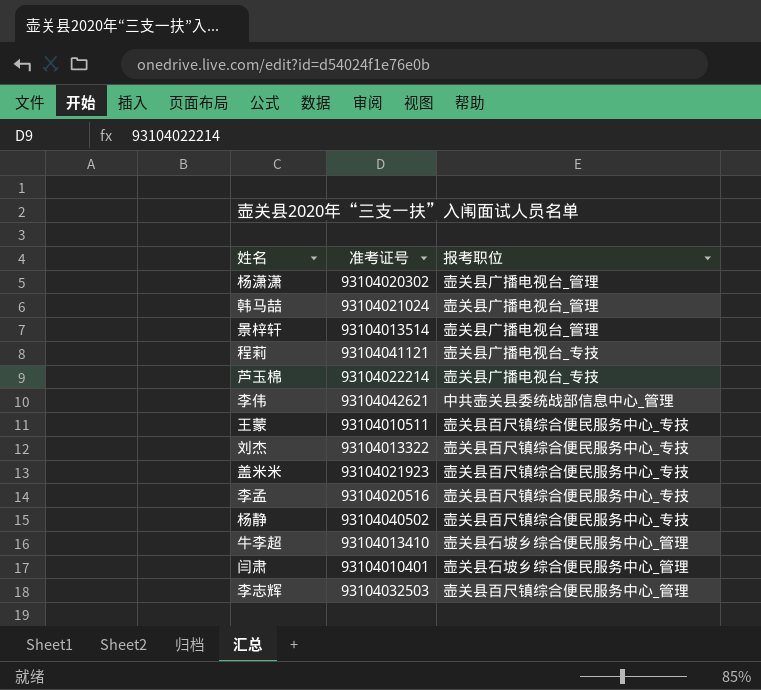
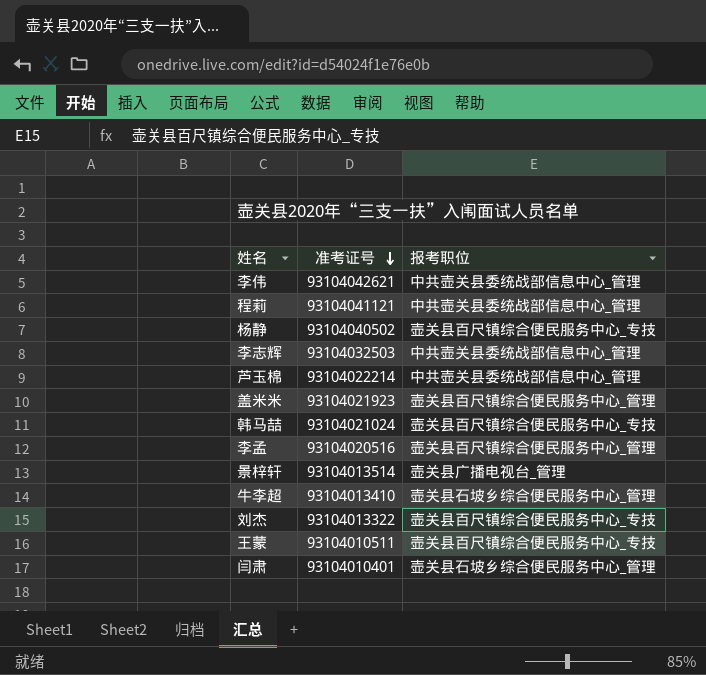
row order: none -> 准考证号 descending
row 杨潇潇: 93104020302 | 壶关县广播电视台_管理 -> none
程莉 | 报考职位: 壶关县广播电视台_专技 -> 中共壶关县委统战部信息中心_管理
李志辉 | 报考职位: 壶关县百尺镇综合便民服务中心_管理 -> 中共壶关县委统战部信息中心_管理
芦玉棉 | 报考职位: 壶关县广播电视台_专技 -> 中共壶关县委统战部信息中心_管理
盖米米 | 报考职位: 壶关县百尺镇综合便民服务中心_专技 -> 壶关县百尺镇综合便民服务中心_管理
韩马喆 | 报考职位: 壶关县广播电视台_管理 -> 壶关县百尺镇综合便民服务中心_专技
李孟 | 报考职位: 壶关县百尺镇综合便民服务中心_专技 -> 壶关县百尺镇综合便民服务中心_管理

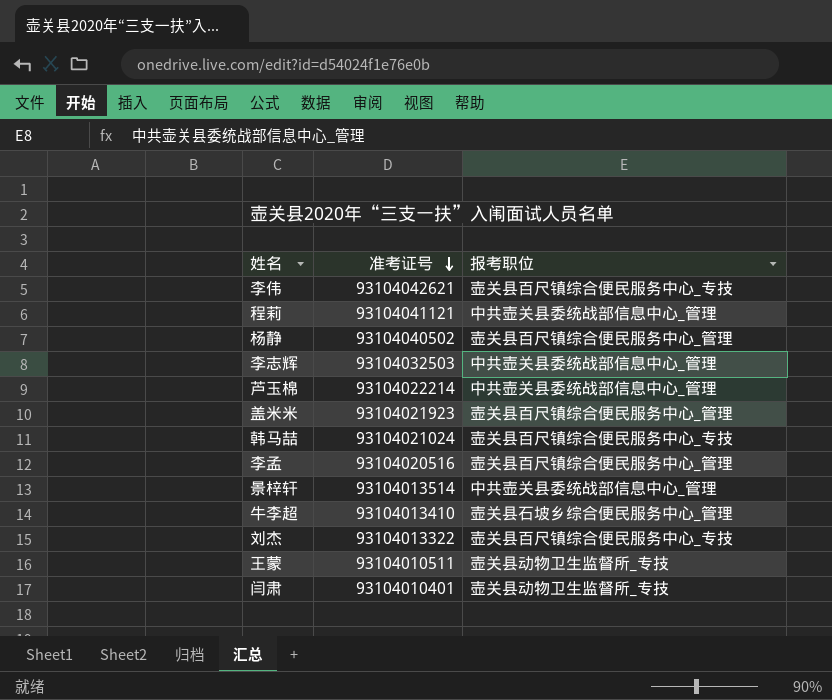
李伟 | 报考职位: 中共壶关县委统战部信息中心_管理 -> 壶关县百尺镇综合便民服务中心_专技
杨静 | 报考职位: 壶关县百尺镇综合便民服务中心_专技 -> 壶关县百尺镇综合便民服务中心_管理
景梓轩 | 报考职位: 壶关县广播电视台_管理 -> 中共壶关县委统战部信息中心_管理
王蒙 | 报考职位: 壶关县百尺镇综合便民服务中心_专技 -> 壶关县动物卫生监督所_专技
闫肃 | 报考职位: 壶关县石坡乡综合便民服务中心_管理 -> 壶关县动物卫生监督所_专技

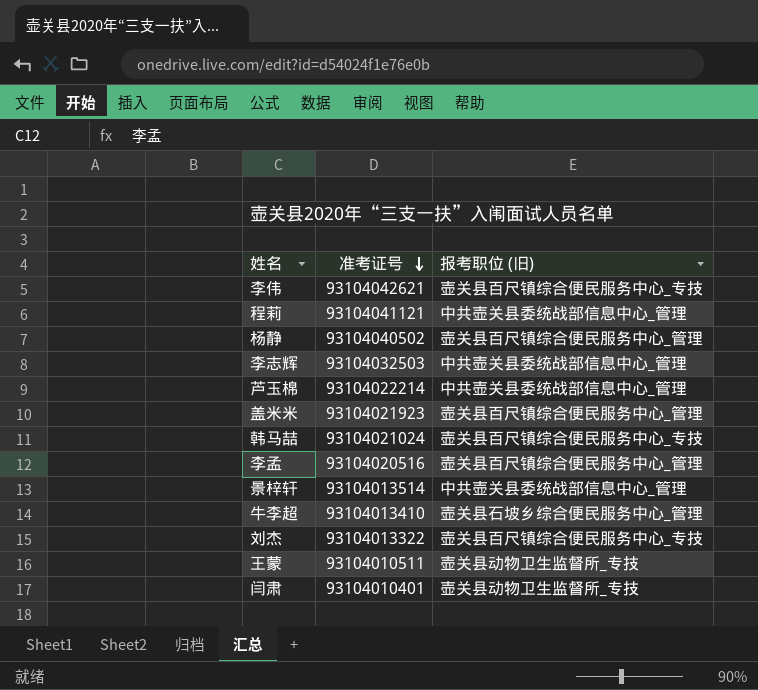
column name: 报考职位 -> 报考职位 (旧)

